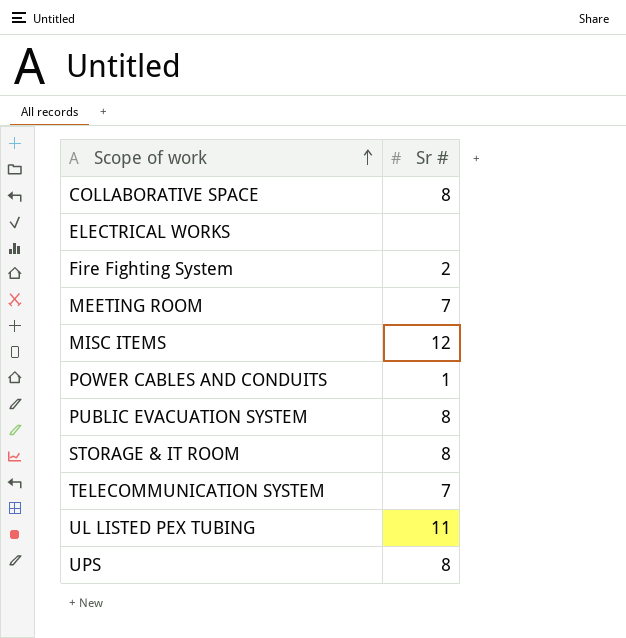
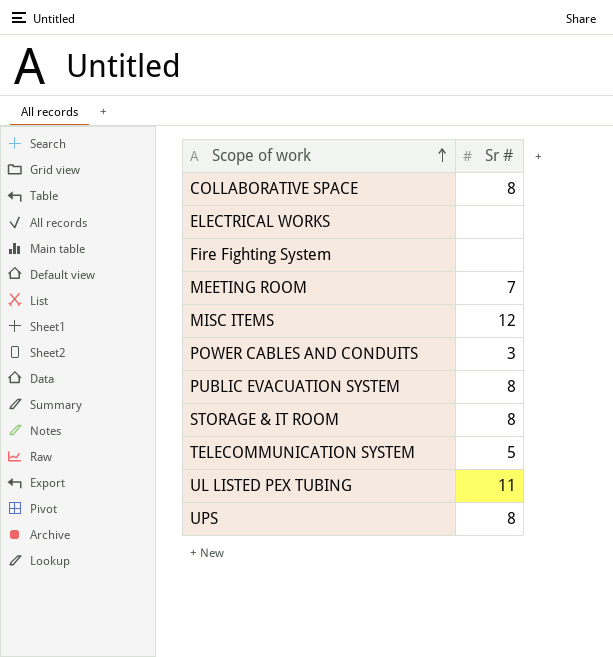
Fire Fighting System | Sr #: 2 -> none
POWER CABLES AND CONDUITS | Sr #: 1 -> 3
TELECOMMUNICATION SYSTEM | Sr #: 7 -> 5

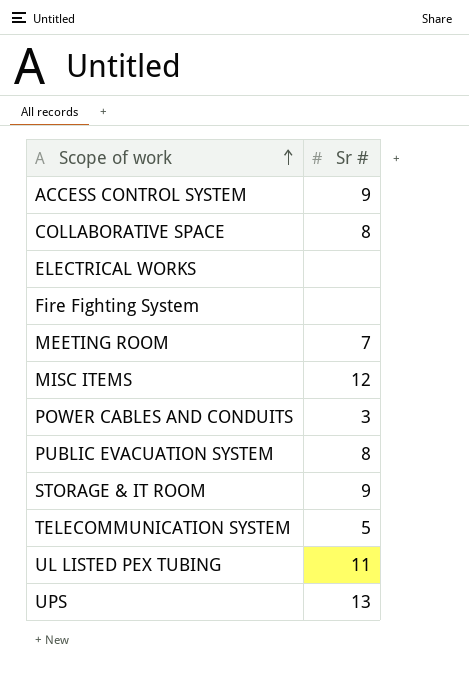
row ACCESS CONTROL SYSTEM: none -> 9
STORAGE & IT ROOM | Sr #: 8 -> 9
UPS | Sr #: 8 -> 13

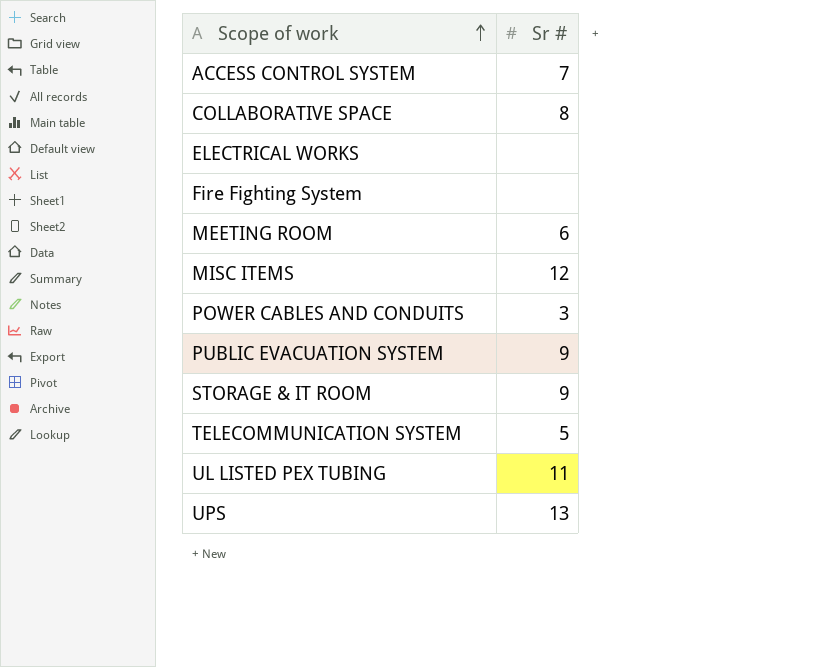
ACCESS CONTROL SYSTEM | Sr #: 9 -> 7
MEETING ROOM | Sr #: 7 -> 6
PUBLIC EVACUATION SYSTEM | Sr #: 8 -> 9

